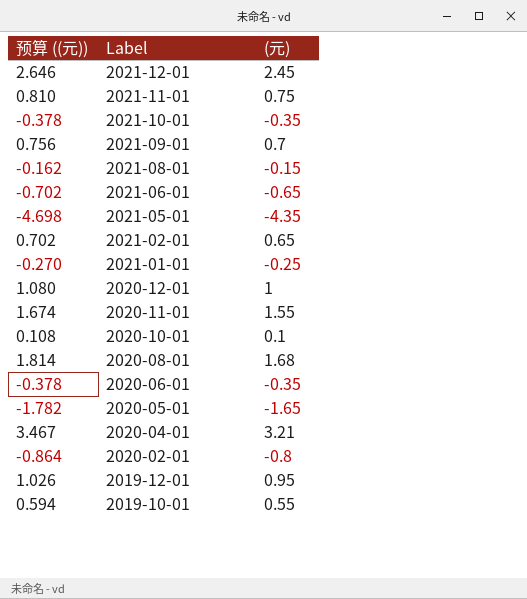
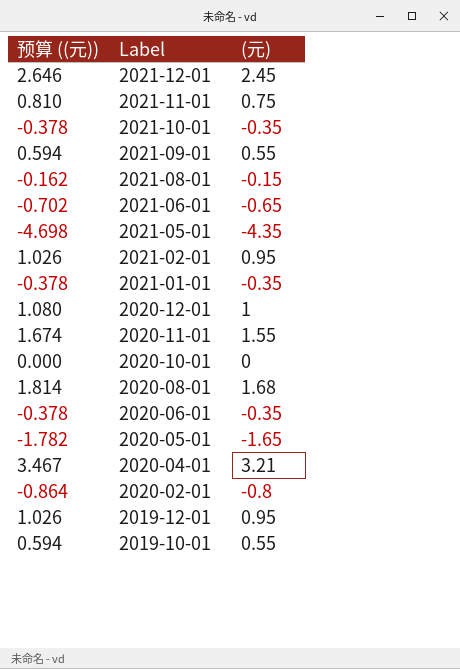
2021-09-01 | 预算 ((元)): 0.756 -> 0.594
2021-09-01 | (元): 0.7 -> 0.55
2021-02-01 | 预算 ((元)): 0.702 -> 1.026
2021-02-01 | (元): 0.65 -> 0.95
2021-01-01 | 预算 ((元)): -0.270 -> -0.378
2021-01-01 | (元): -0.25 -> -0.35
2020-10-01 | 预算 ((元)): 0.108 -> 0.000
2020-10-01 | (元): 0.1 -> 0

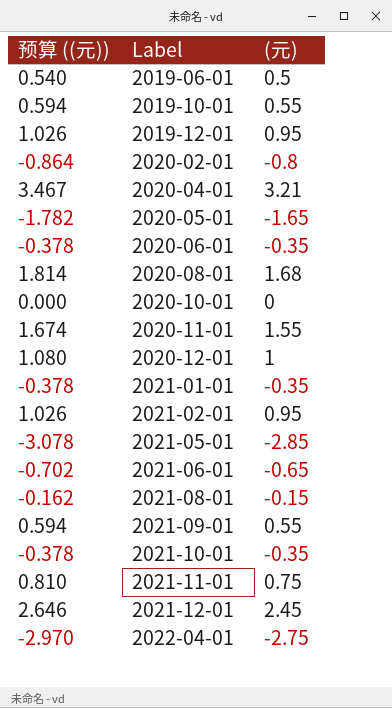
row order: Label descending -> Label ascending
row 2019-06-01: none -> 0.540 | 0.5
2021-05-01 | 预算 ((元)): -4.698 -> -3.078
2021-05-01 | (元): -4.35 -> -2.85
row 2022-04-01: none -> -2.970 | -2.75

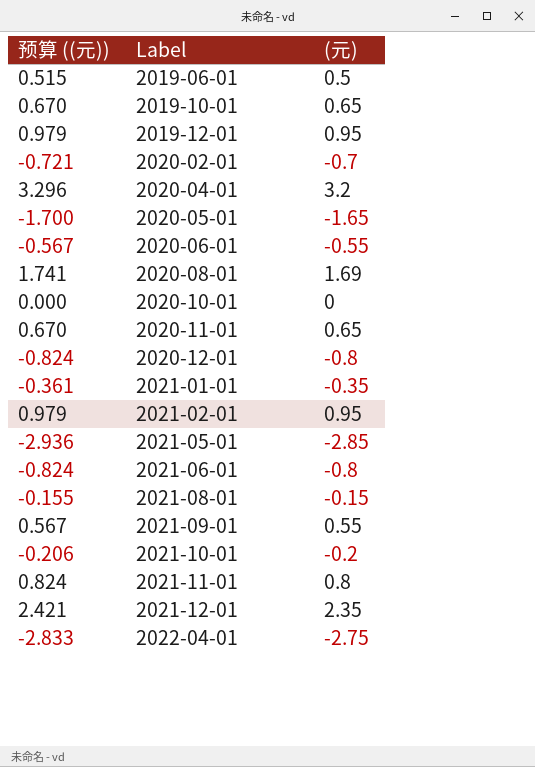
column 预算 ((元)) | formula: [(元)] * 1.08 -> [(元)] * 1.03
2019-10-01 | (元): 0.55 -> 0.65
2020-02-01 | (元): -0.8 -> -0.7
2020-04-01 | (元): 3.21 -> 3.2
2020-06-01 | (元): -0.35 -> -0.55
2020-08-01 | (元): 1.68 -> 1.69
2020-11-01 | (元): 1.55 -> 0.65
2020-12-01 | (元): 1 -> -0.8
2021-06-01 | (元): -0.65 -> -0.8
2021-10-01 | (元): -0.35 -> -0.2
2021-11-01 | (元): 0.75 -> 0.8
2021-12-01 | (元): 2.45 -> 2.35

